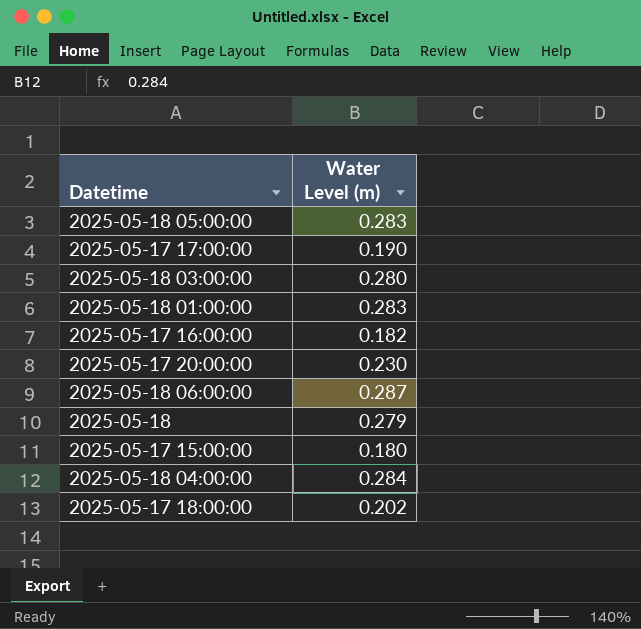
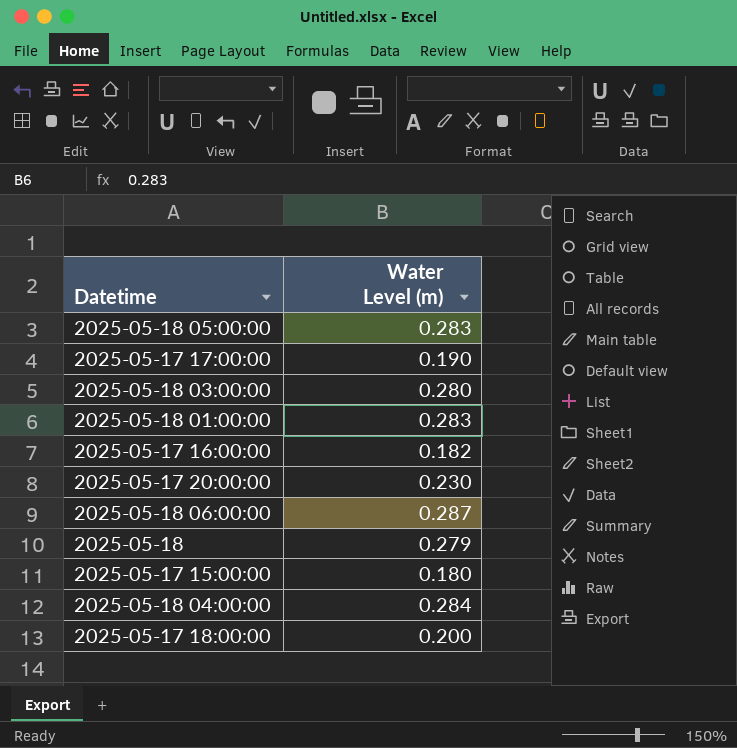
2025-05-17 18:00:00 | Water Level (m): 0.202 -> 0.200

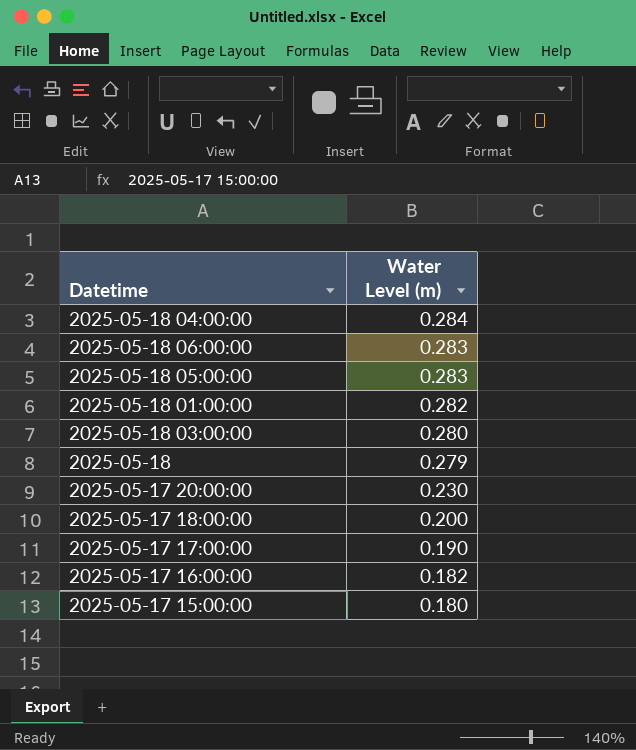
row order: none -> Water Level (m) descending
2025-05-18 06:00:00 | Water Level (m): 0.287 -> 0.283
2025-05-18 01:00:00 | Water Level (m): 0.283 -> 0.282

